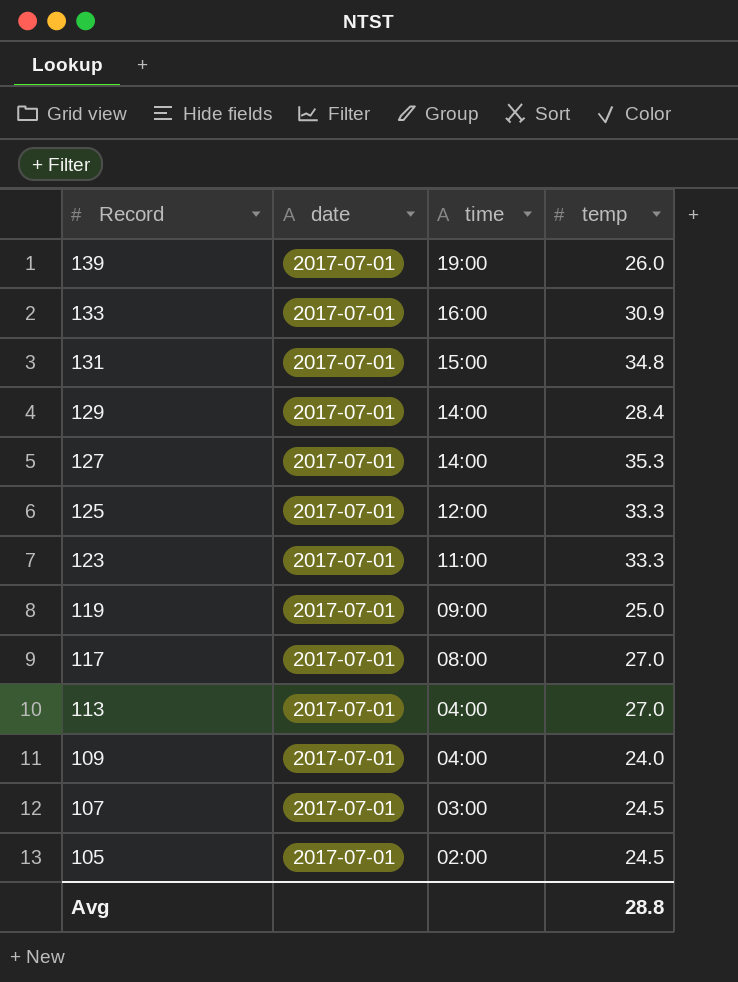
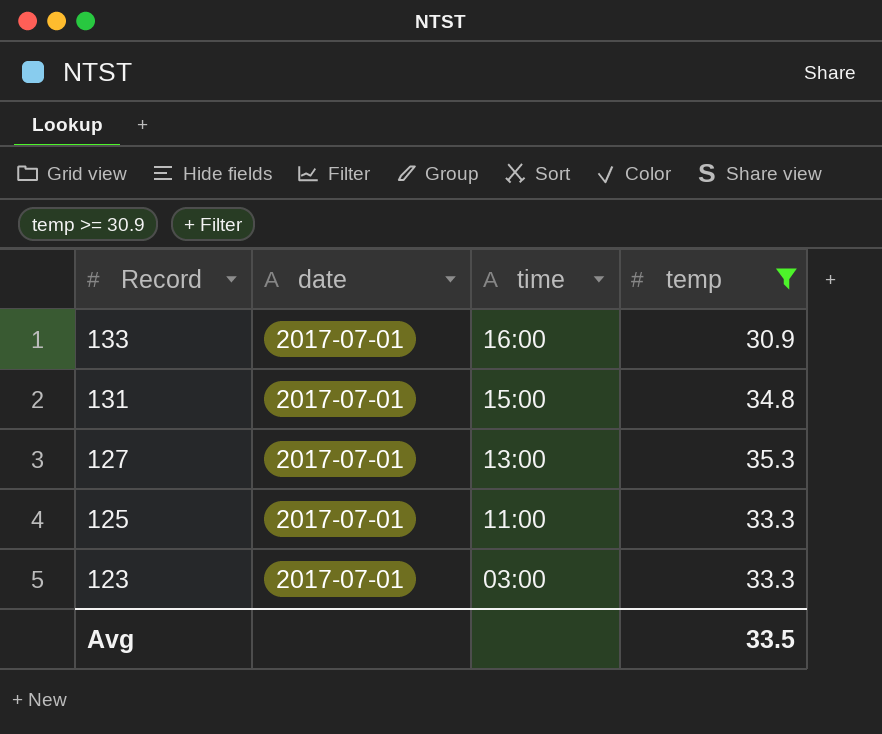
filter: none -> temp >= 30.9
127 | time: 14:00 -> 13:00
125 | time: 12:00 -> 11:00
123 | time: 11:00 -> 03:00
Avg | temp: 28.8 -> 33.5

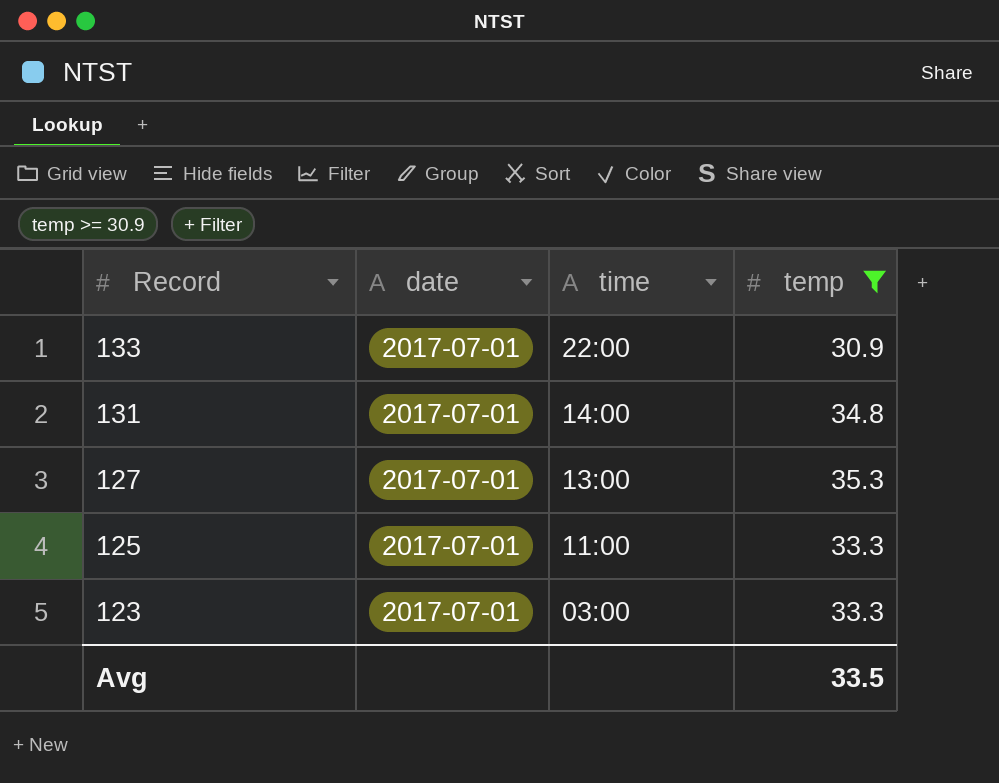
133 | time: 16:00 -> 22:00
131 | time: 15:00 -> 14:00

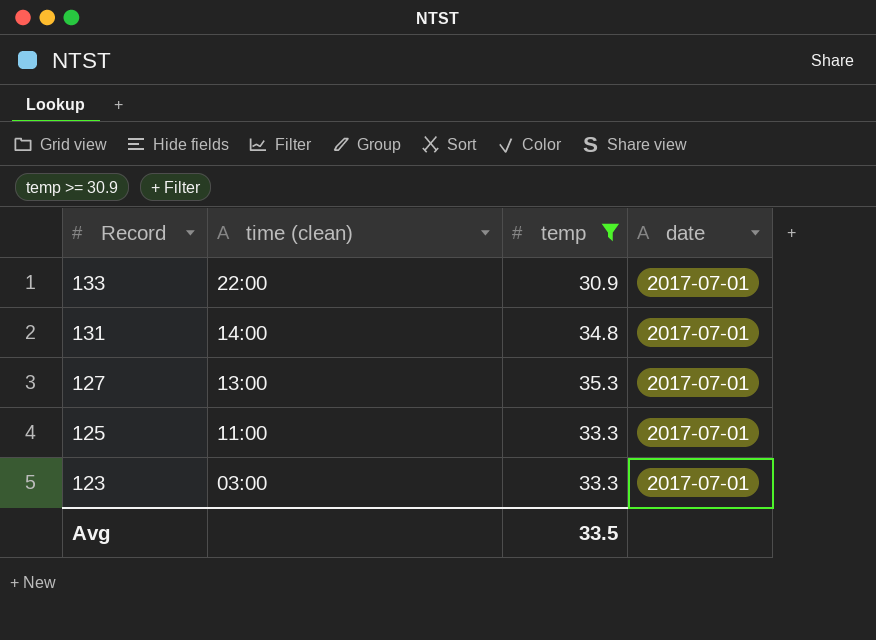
column name: time -> time (clean)
column date | position: 2 -> 4

